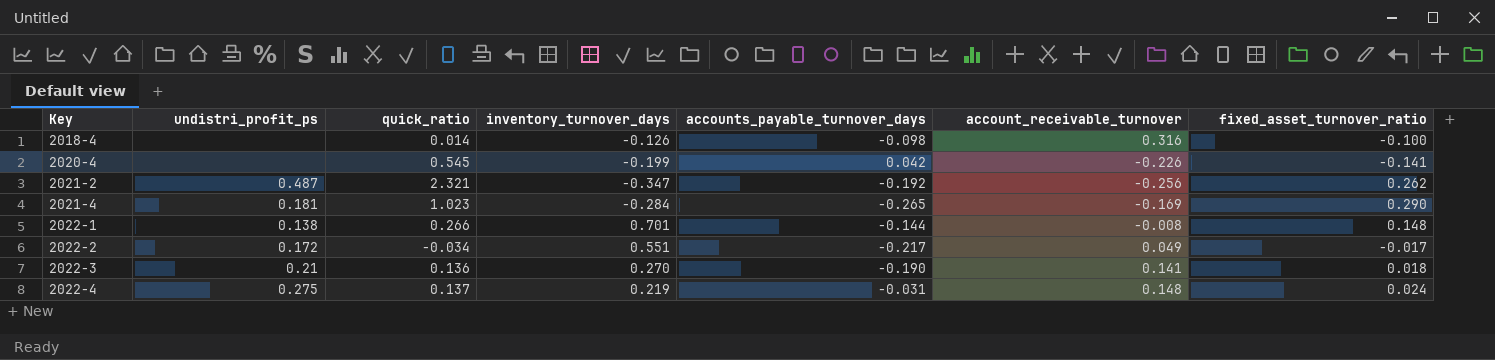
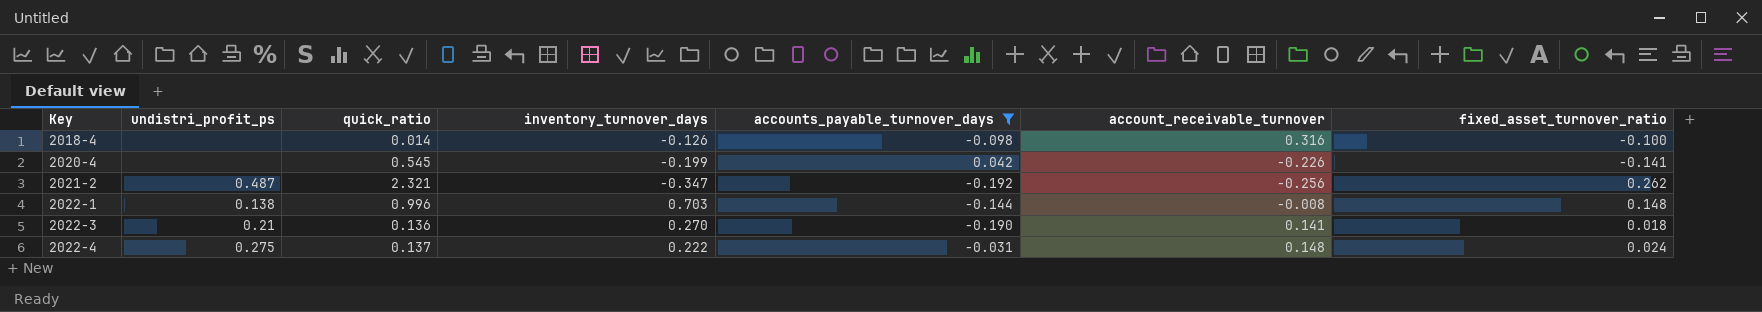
filter: none -> accounts_payable_turnover_days >= -0.192
2022-1 | quick_ratio: 0.266 -> 0.996
2022-1 | inventory_turnover_days: 0.701 -> 0.703
2022-4 | inventory_turnover_days: 0.219 -> 0.222

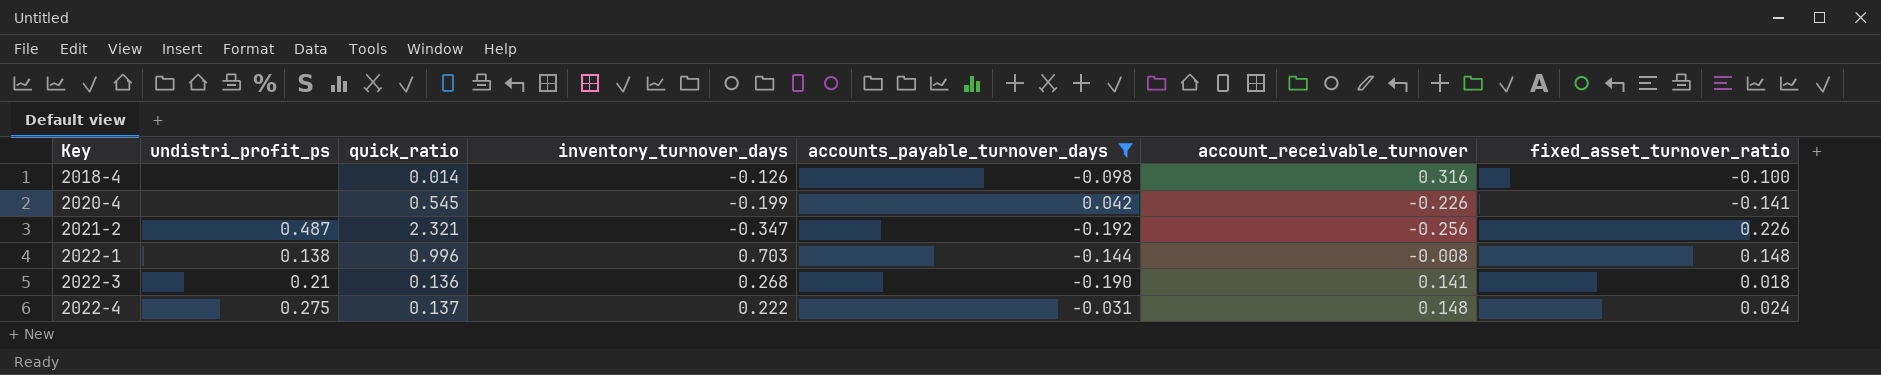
2021-2 | fixed_asset_turnover_ratio: 0.262 -> 0.226
2022-3 | inventory_turnover_days: 0.270 -> 0.268

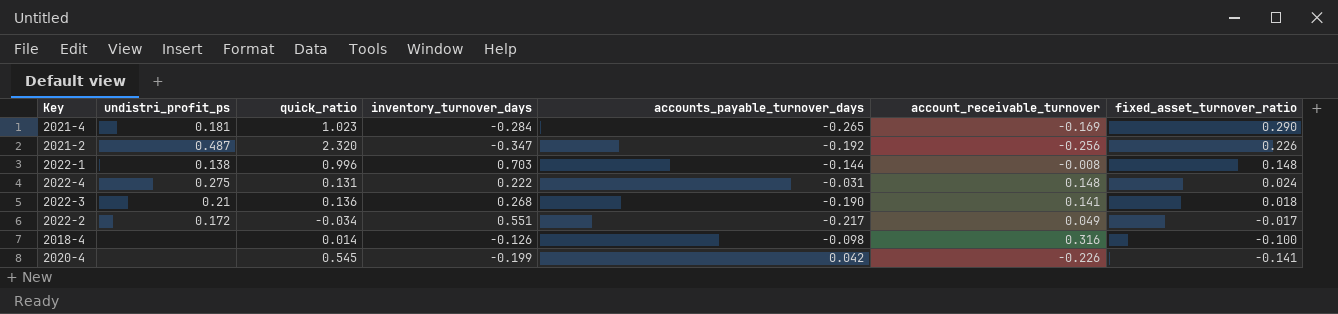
filter: accounts_payable_turnover_days >= -0.192 -> none
row order: Key ascending -> fixed_asset_turnover_ratio descending
2021-2 | quick_ratio: 2.321 -> 2.320
2022-4 | quick_ratio: 0.137 -> 0.131

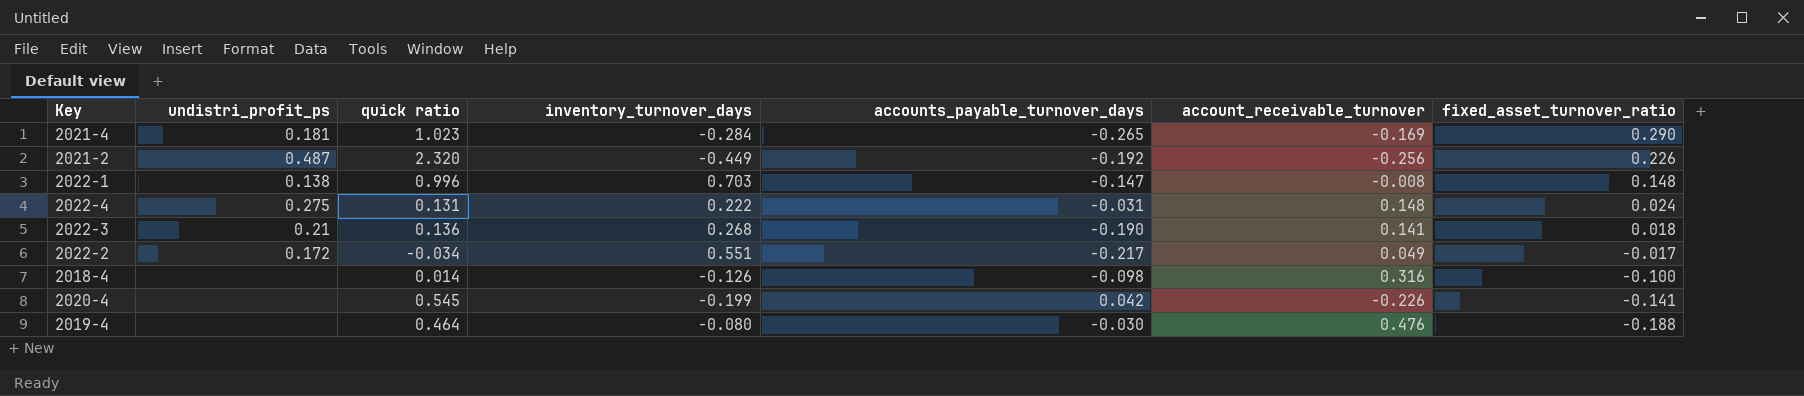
column name: quick_ratio -> quick ratio
2021-2 | inventory_turnover_days: -0.347 -> -0.449
2022-1 | accounts_payable_turnover_days: -0.144 -> -0.147
row 2019-4: none -> none | 0.464 | -0.080 | -0.030 | 0.476 | -0.188

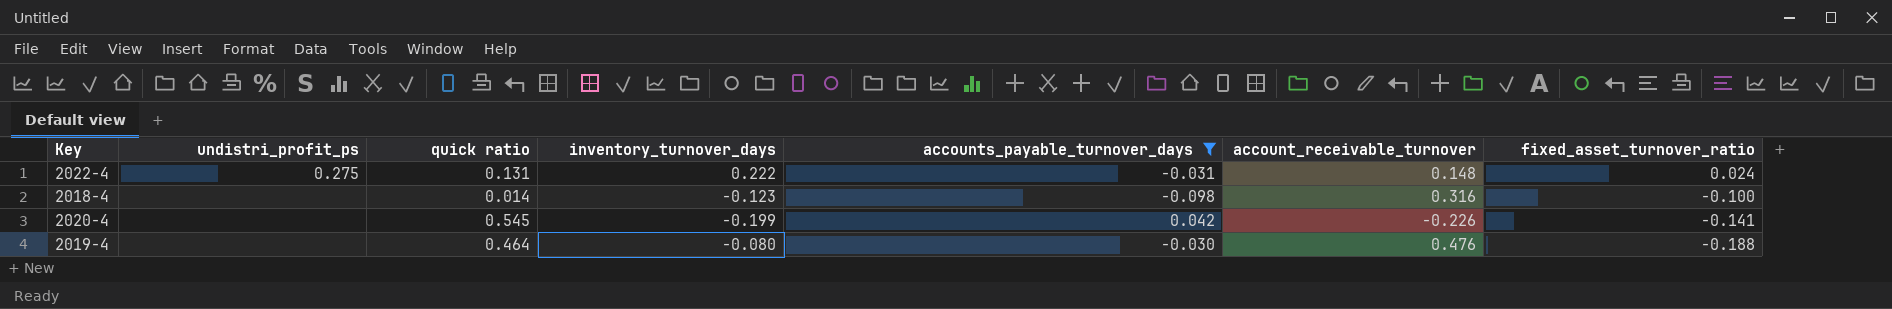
filter: none -> accounts_payable_turnover_days >= -0.098
2018-4 | inventory_turnover_days: -0.126 -> -0.123

